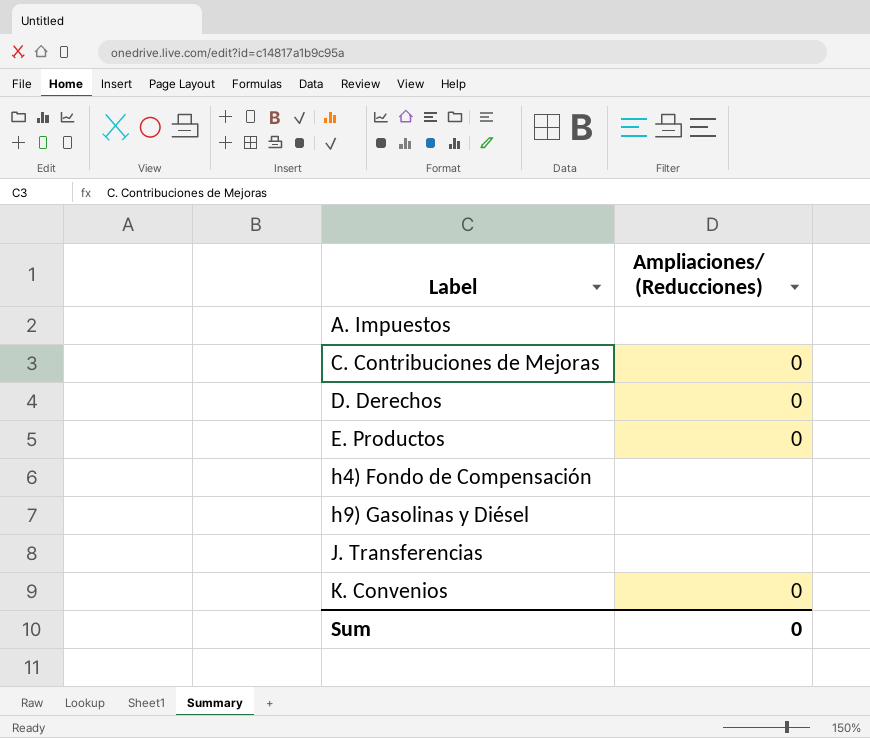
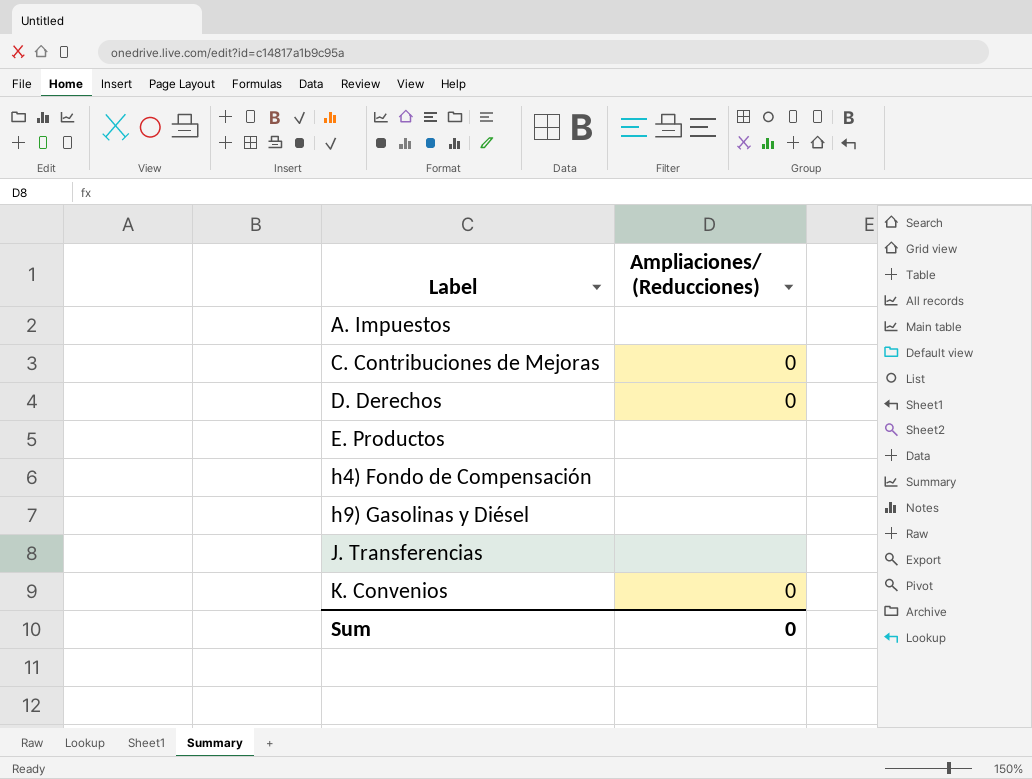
E. Productos | Ampliaciones/ (Reducciones): 0 -> none

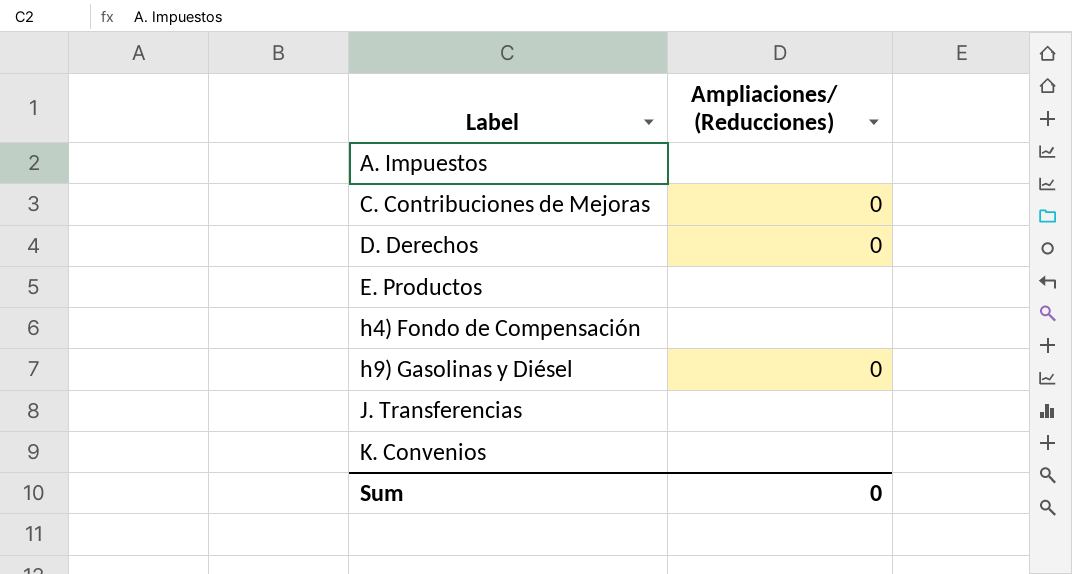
h9) Gasolinas y Diésel | Ampliaciones/ (Reducciones): none -> 0
K. Convenios | Ampliaciones/ (Reducciones): 0 -> none

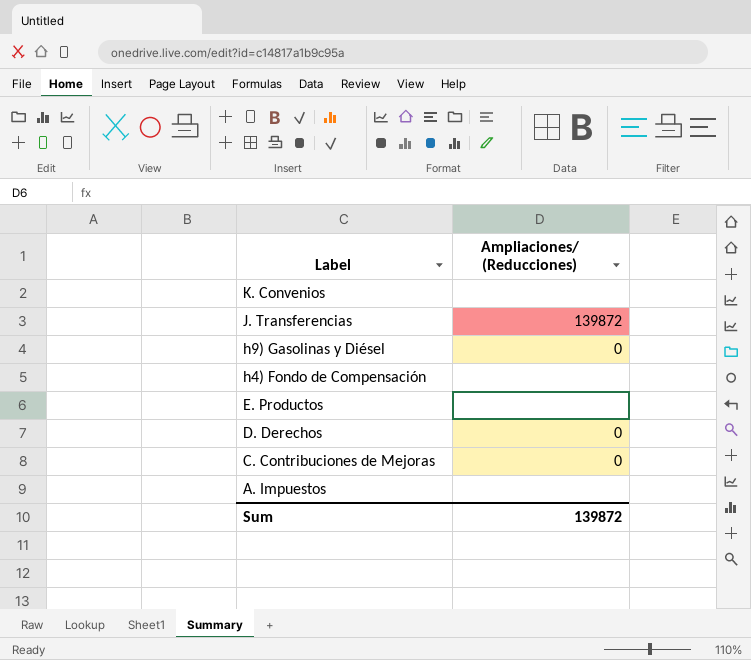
row order: Label ascending -> Label descending
J. Transferencias | Ampliaciones/ (Reducciones): none -> 139872
Sum | Ampliaciones/ (Reducciones): 0 -> 139872

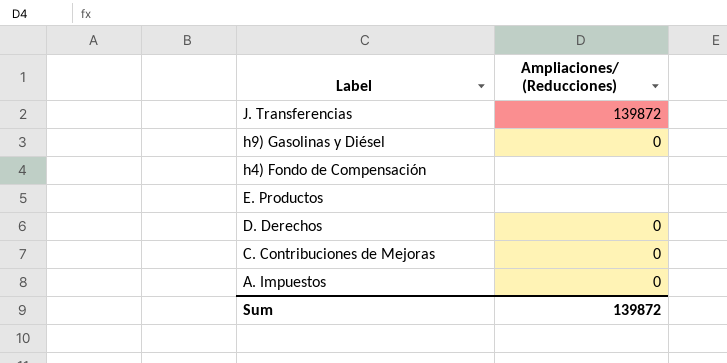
row K. Convenios: none -> none
A. Impuestos | Ampliaciones/ (Reducciones): none -> 0

